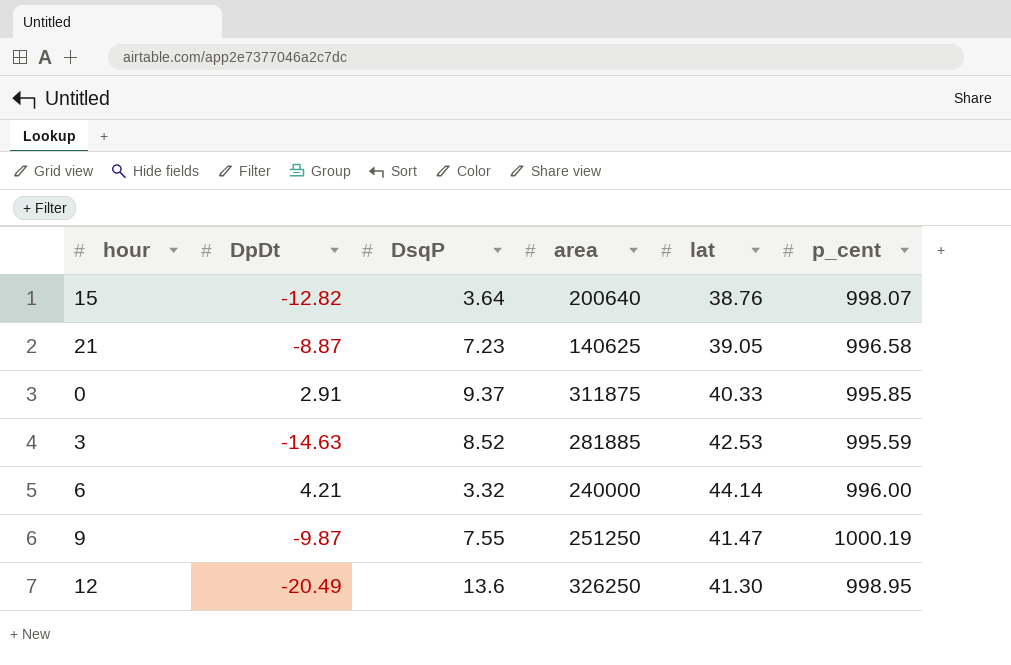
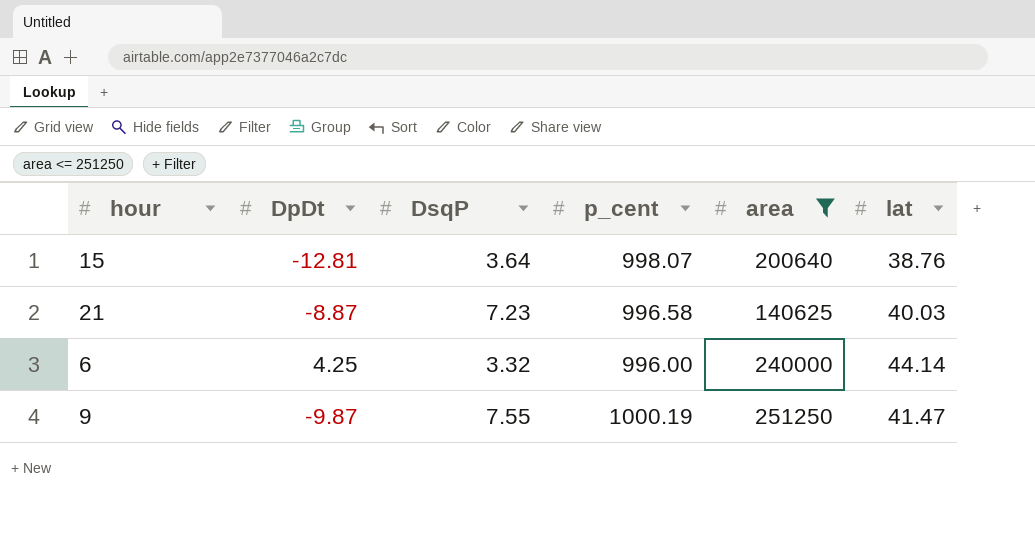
filter: none -> area <= 251250
column p_cent | position: 6 -> 4
15 | DpDt: -12.82 -> -12.81
21 | lat: 39.05 -> 40.03
6 | DpDt: 4.21 -> 4.25

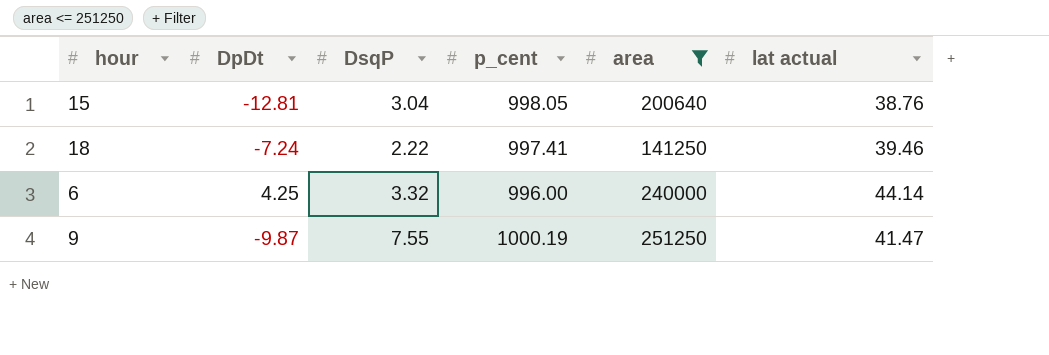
column name: lat -> lat actual
row 21: -8.87 | 7.23 | 996.58 | 140625 | 40.03 -> none
15 | DsqP: 3.64 -> 3.04
15 | p_cent: 998.07 -> 998.05
row 18: none -> -7.24 | 2.22 | 997.41 | 141250 | 39.46

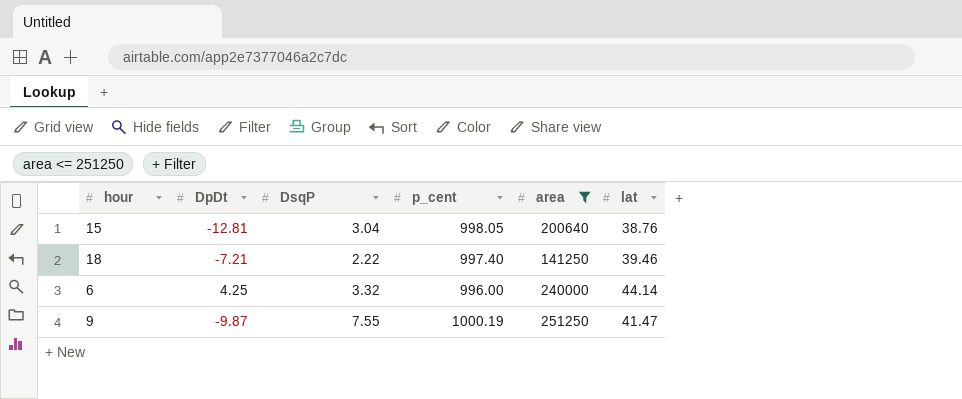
column name: lat actual -> lat
18 | DpDt: -7.24 -> -7.21
18 | p_cent: 997.41 -> 997.40

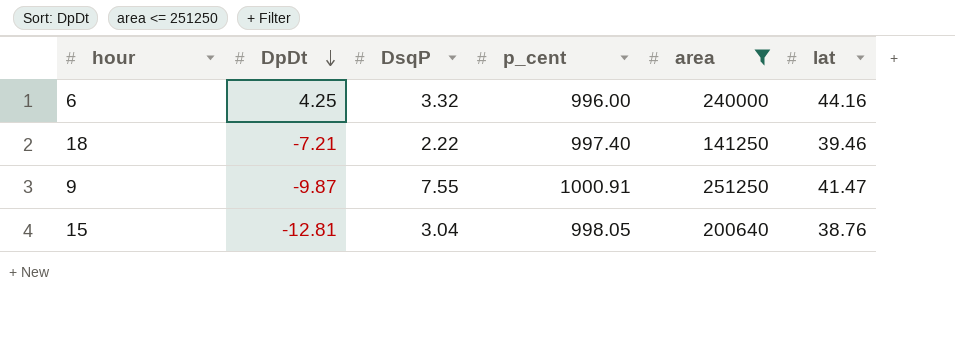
row order: none -> DpDt descending
6 | lat: 44.14 -> 44.16
9 | p_cent: 1000.19 -> 1000.91

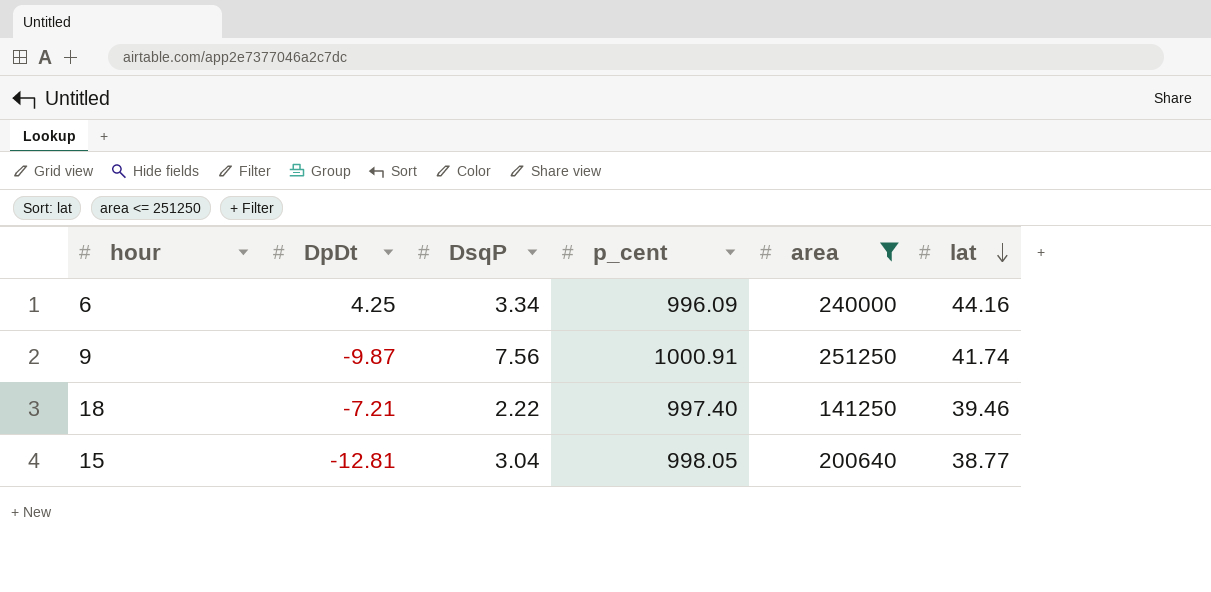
row order: DpDt descending -> lat descending
6 | DsqP: 3.32 -> 3.34
6 | p_cent: 996.00 -> 996.09
9 | DsqP: 7.55 -> 7.56
9 | lat: 41.47 -> 41.74
15 | lat: 38.76 -> 38.77

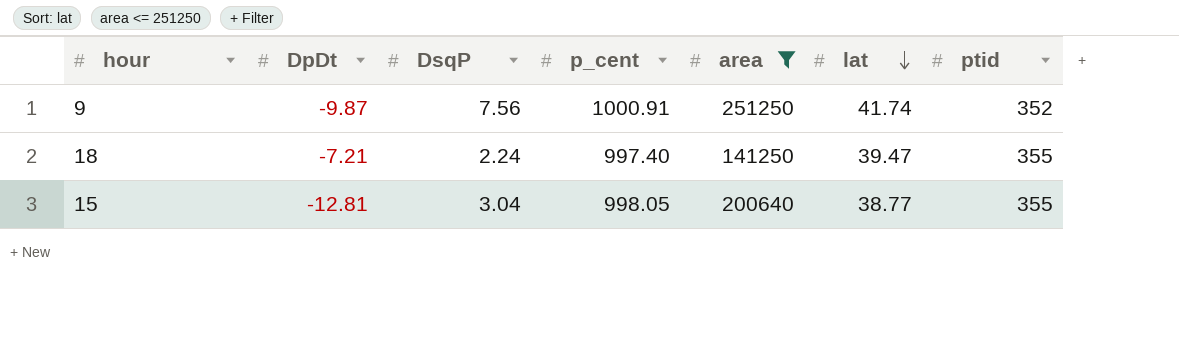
column ptid | position: none -> 7
row 6: 4.25 | 3.34 | 996.09 | 240000 | 44.16 -> none
18 | DsqP: 2.22 -> 2.24
18 | lat: 39.46 -> 39.47

